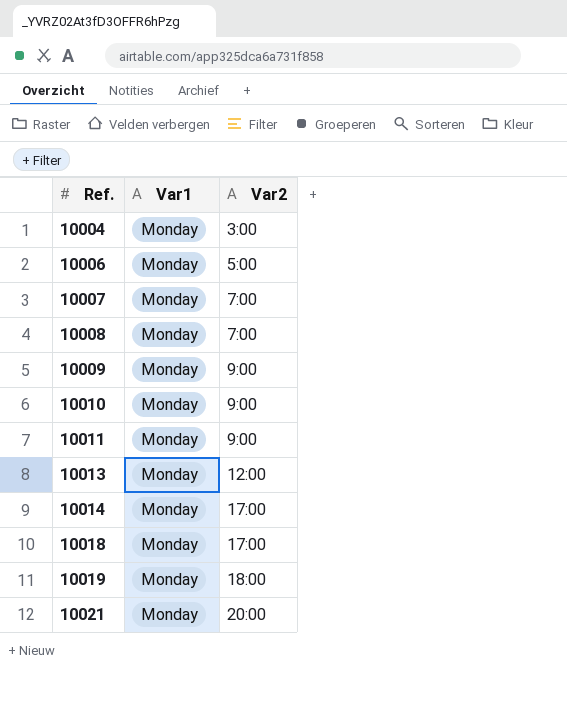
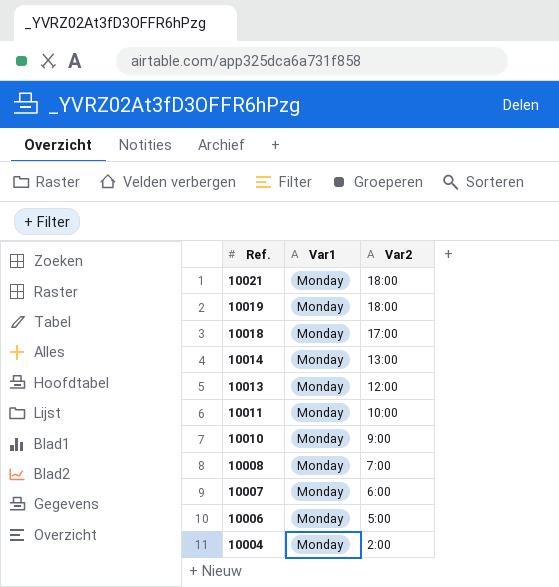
row order: Ref. ascending -> Ref. descending
row 10009: Monday | 9:00 -> none
10021 | Var2: 20:00 -> 18:00
10014 | Var2: 17:00 -> 13:00
10011 | Var2: 9:00 -> 10:00
10007 | Var2: 7:00 -> 6:00
10004 | Var2: 3:00 -> 2:00

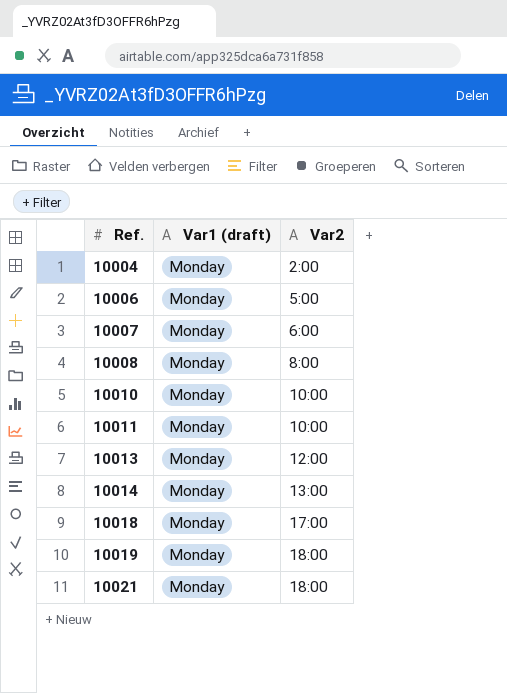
row order: Ref. descending -> Ref. ascending
column name: Var1 -> Var1 (draft)
10008 | Var2: 7:00 -> 8:00
10010 | Var2: 9:00 -> 10:00

